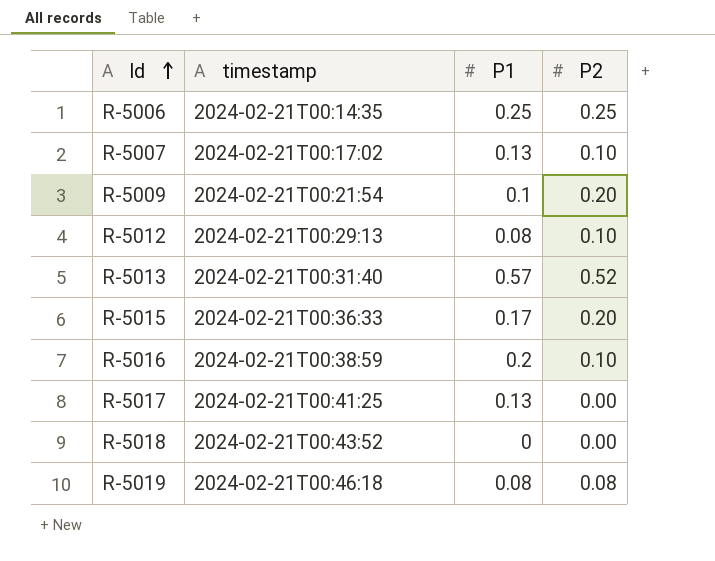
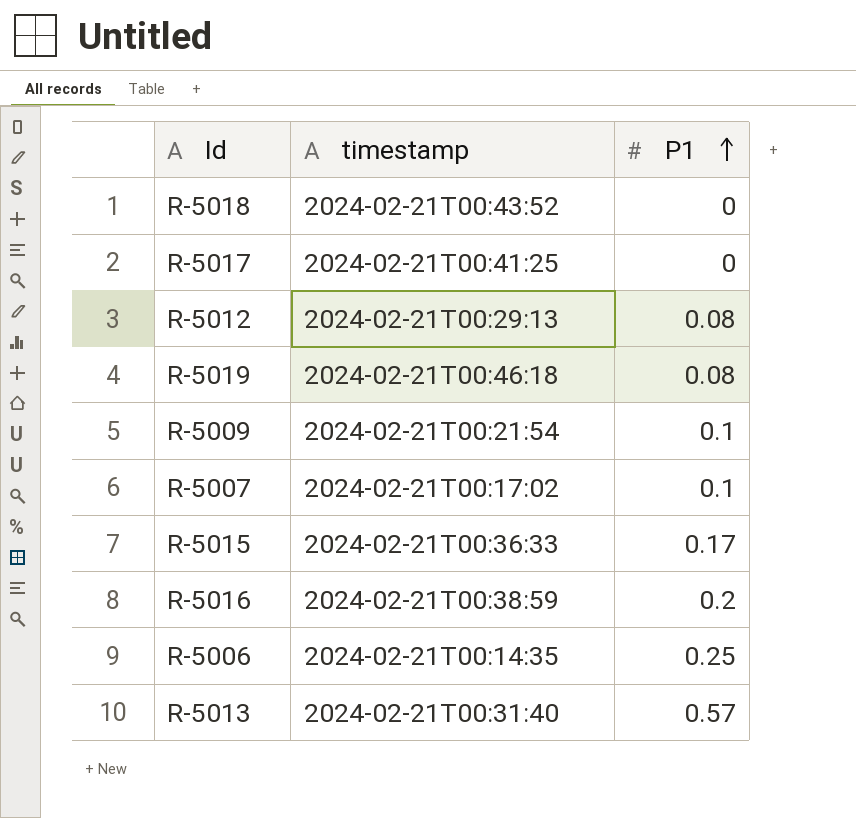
row order: Id ascending -> P1 ascending
column P2 | position: 4 -> none
R-5017 | P1: 0.13 -> 0
R-5007 | P1: 0.13 -> 0.1

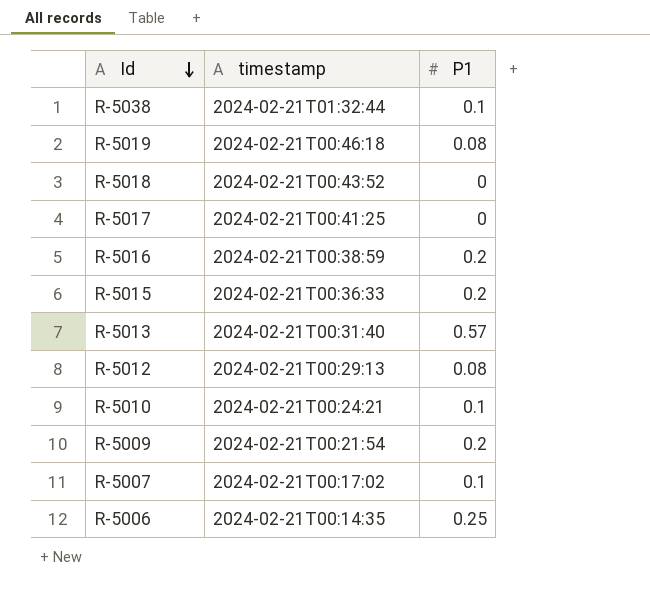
row order: P1 ascending -> Id descending
row R-5038: none -> 2024-02-21T01:32:44 | 0.1
R-5015 | P1: 0.17 -> 0.2
row R-5010: none -> 2024-02-21T00:24:21 | 0.1
R-5009 | P1: 0.1 -> 0.2

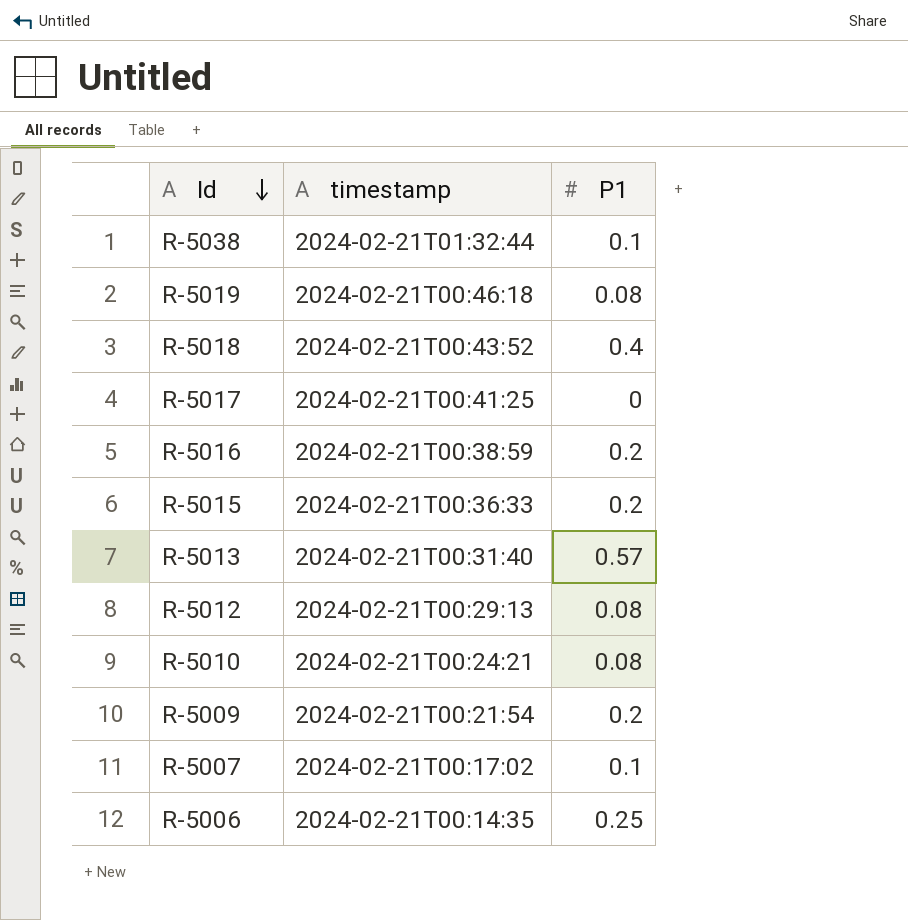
R-5018 | P1: 0 -> 0.4
R-5010 | P1: 0.1 -> 0.08

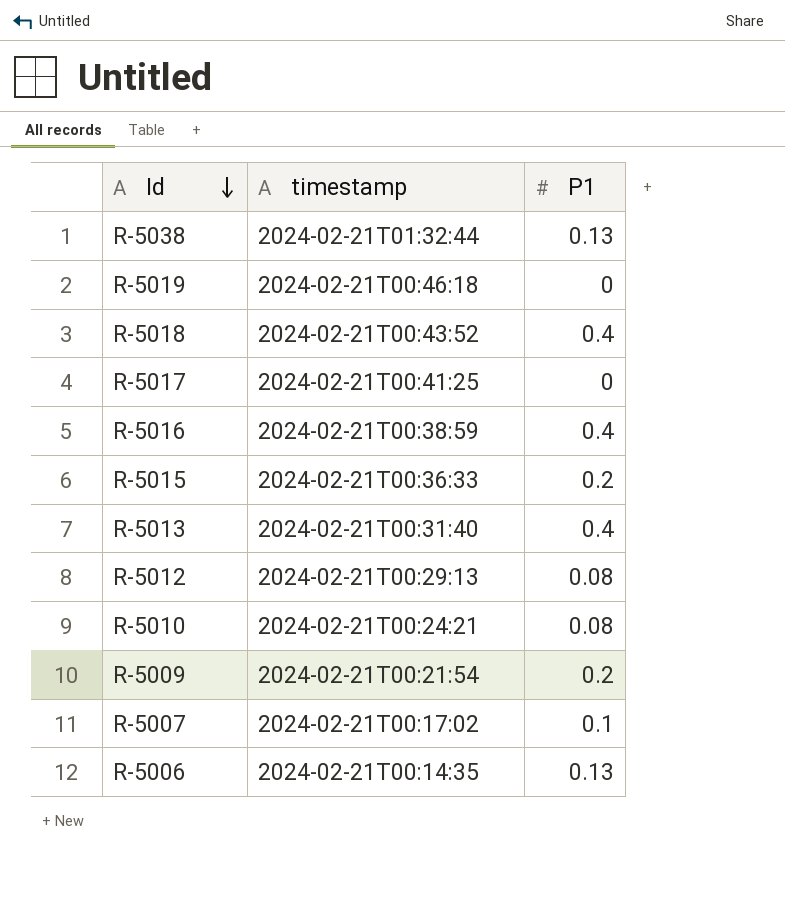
R-5038 | P1: 0.1 -> 0.13
R-5019 | P1: 0.08 -> 0
R-5016 | P1: 0.2 -> 0.4
R-5013 | P1: 0.57 -> 0.4
R-5006 | P1: 0.25 -> 0.13

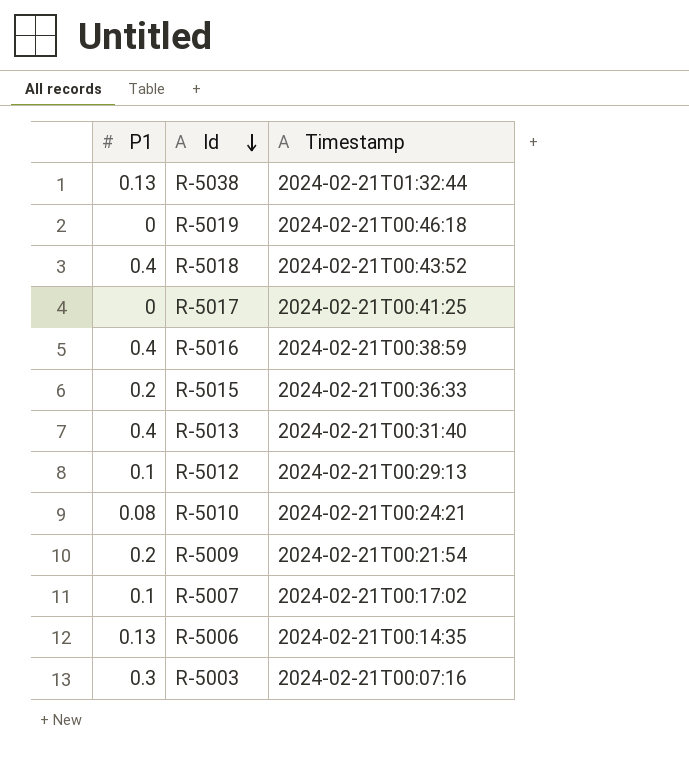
column P1 | position: 3 -> 1
column name: timestamp -> Timestamp
R-5012 | P1: 0.08 -> 0.1
row R-5003: none -> 0.3 | 2024-02-21T00:07:16

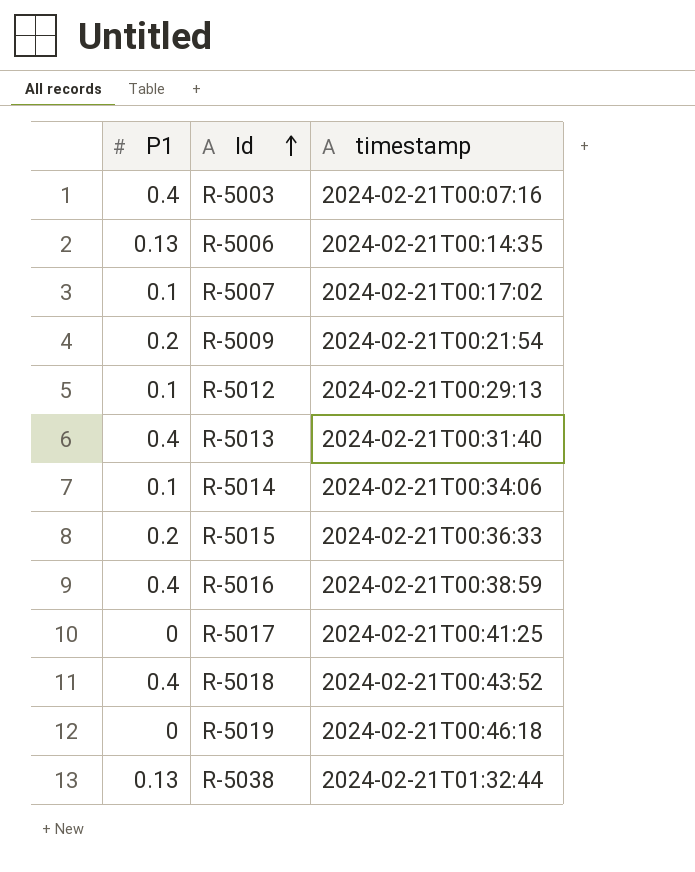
row order: Id descending -> Id ascending
column name: Timestamp -> timestamp
row R-5010: 0.08 | 2024-02-21T00:24:21 -> none
R-5003 | P1: 0.3 -> 0.4
row R-5014: none -> 0.1 | 2024-02-21T00:34:06

